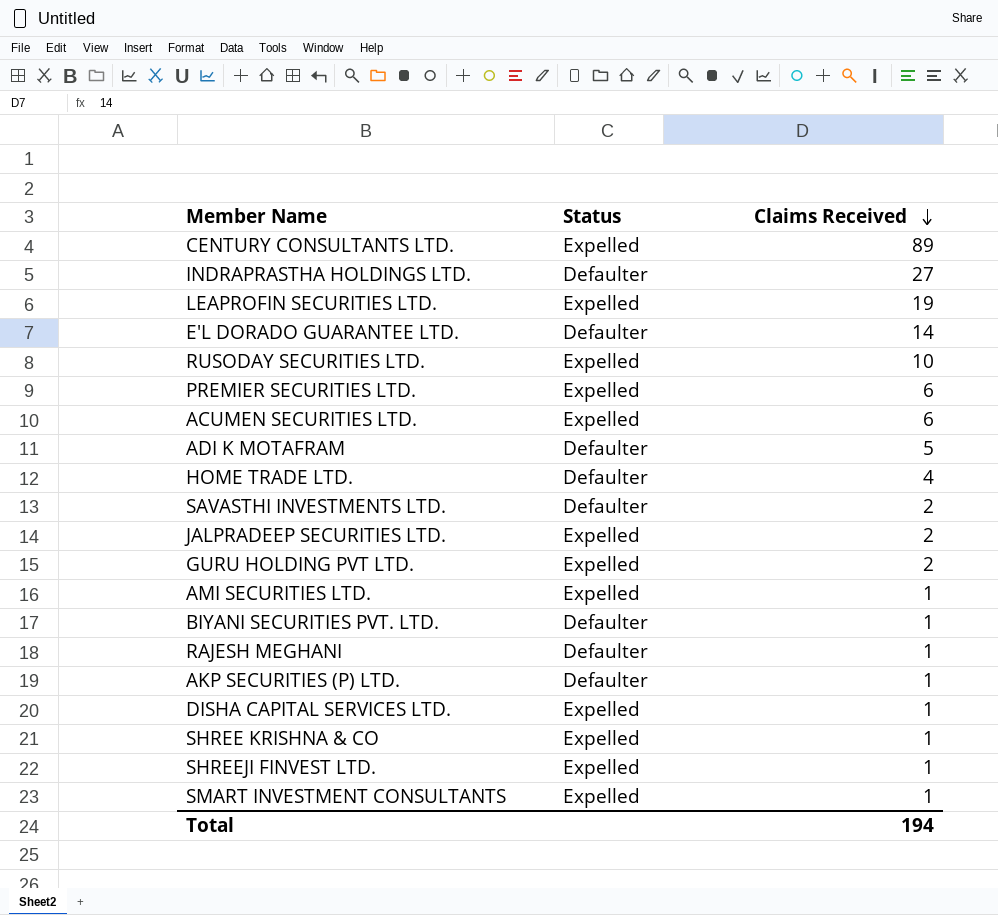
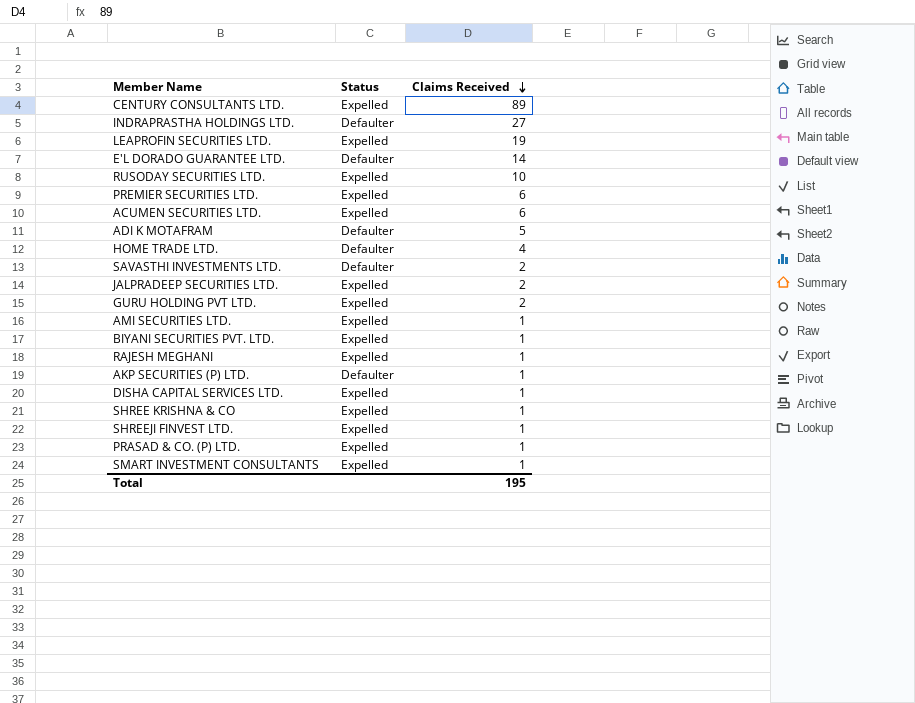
BIYANI SECURITIES PVT. LTD. | Status: Defaulter -> Expelled
RAJESH MEGHANI | Status: Defaulter -> Expelled
row PRASAD & CO. (P) LTD.: none -> Expelled | 1
Total | Claims Received: 194 -> 195

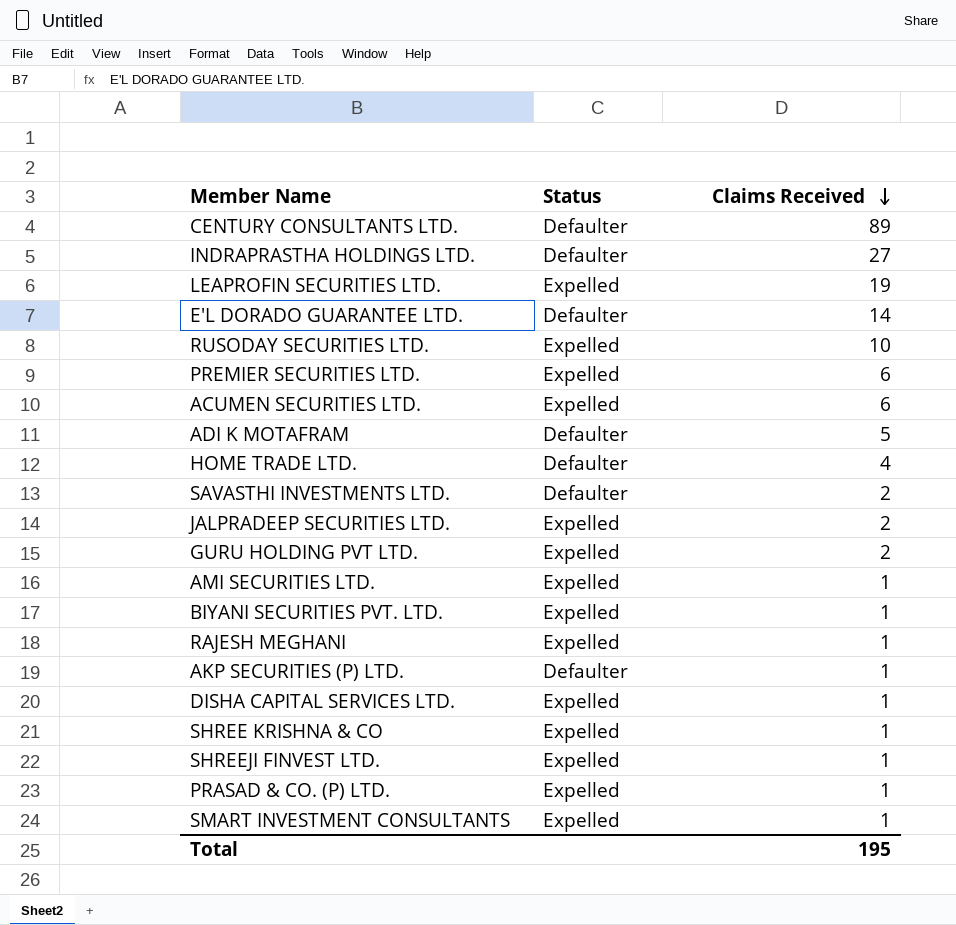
CENTURY CONSULTANTS LTD. | Status: Expelled -> Defaulter

